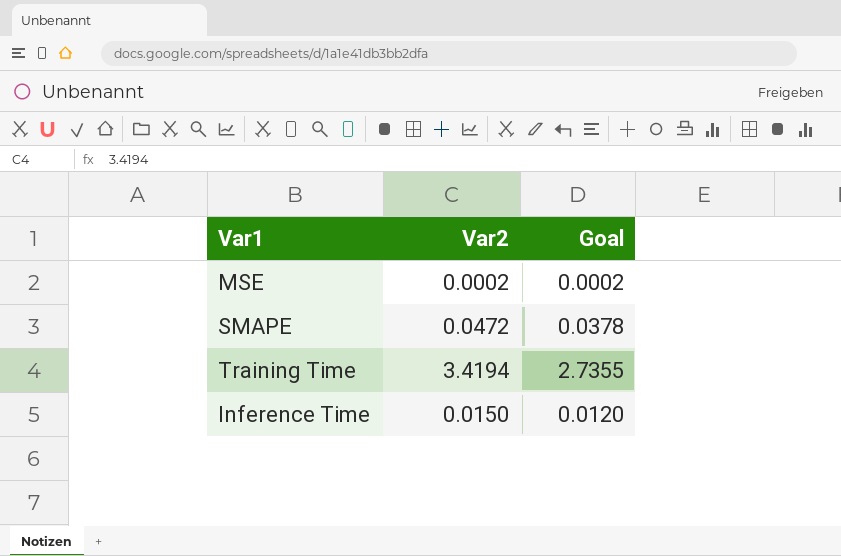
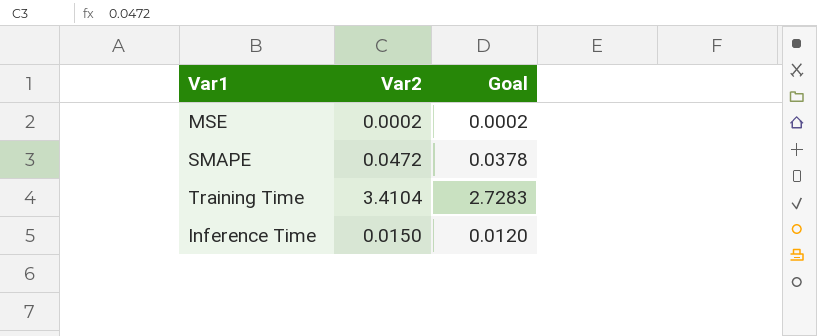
Training Time | Var2: 3.4194 -> 3.4104
Training Time | Goal: 2.7355 -> 2.7283

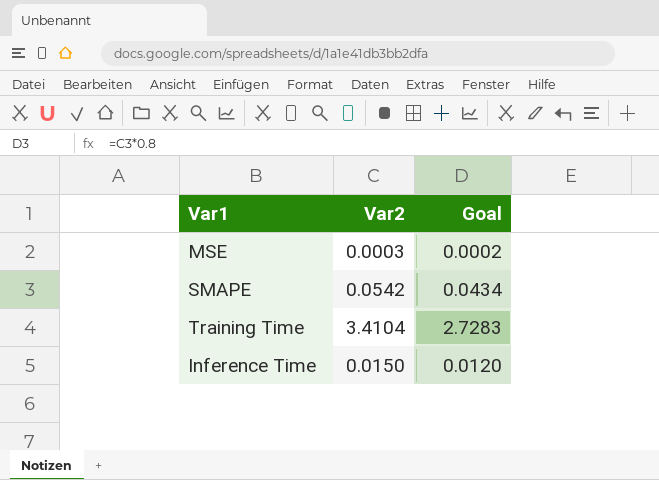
MSE | Var2: 0.0002 -> 0.0003
SMAPE | Var2: 0.0472 -> 0.0542
SMAPE | Goal: 0.0378 -> 0.0434

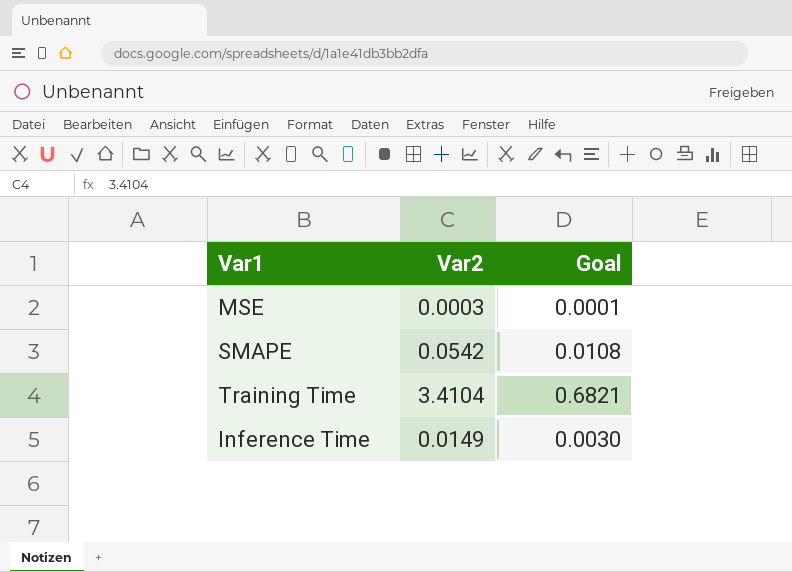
column Goal | formula: [Var2] * 0.8 -> [Var2] * 0.2
Inference Time | Var2: 0.0150 -> 0.0149

